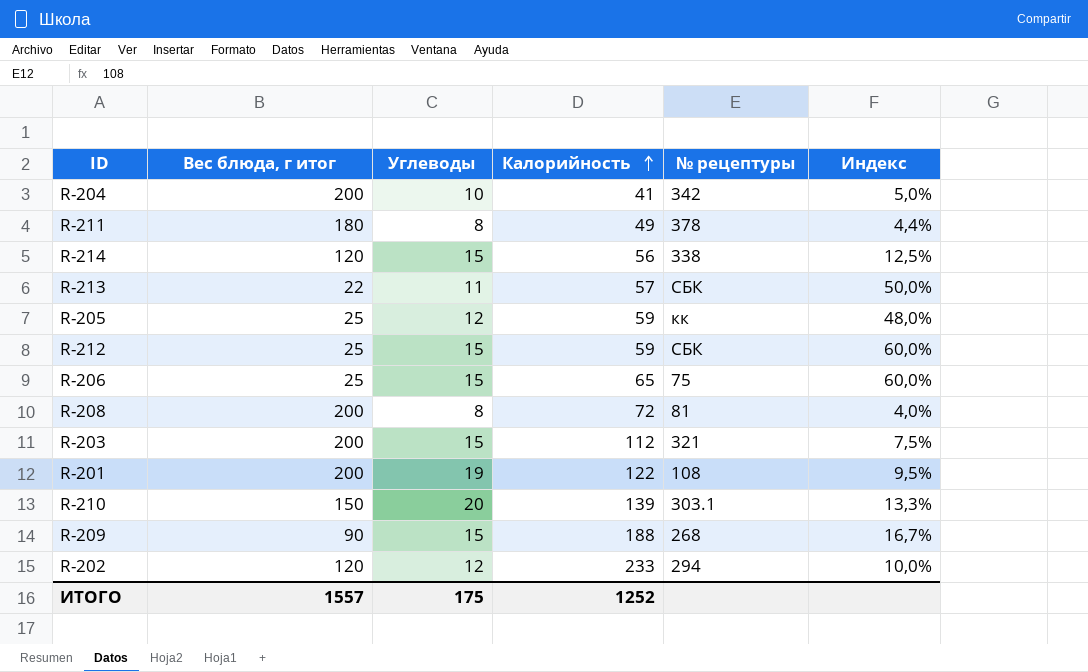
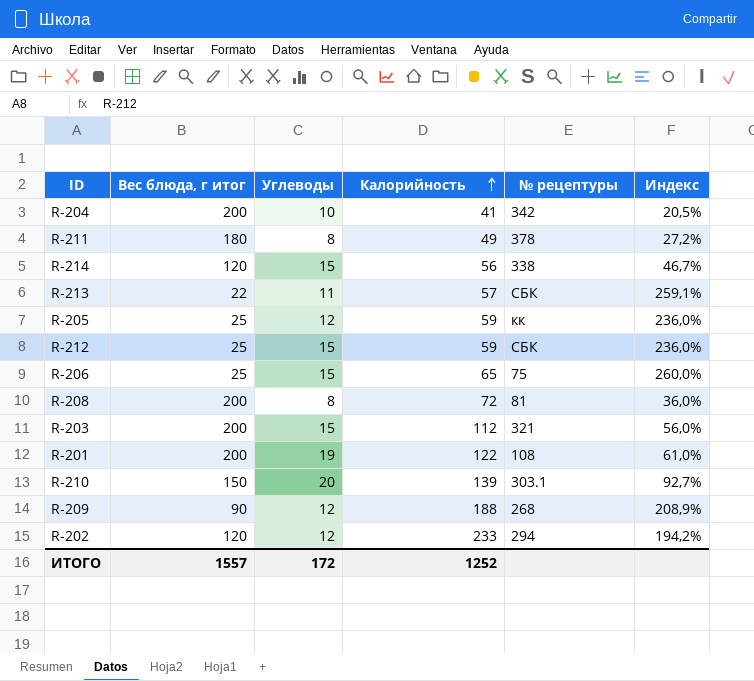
column Индекс | formula: [Углеводы] / [Вес блюда, г итог] -> [Калорийность] / [Вес блюда, г итог]
R-209 | Углеводы: 15 -> 12
ИТОГО | Углеводы: 175 -> 172

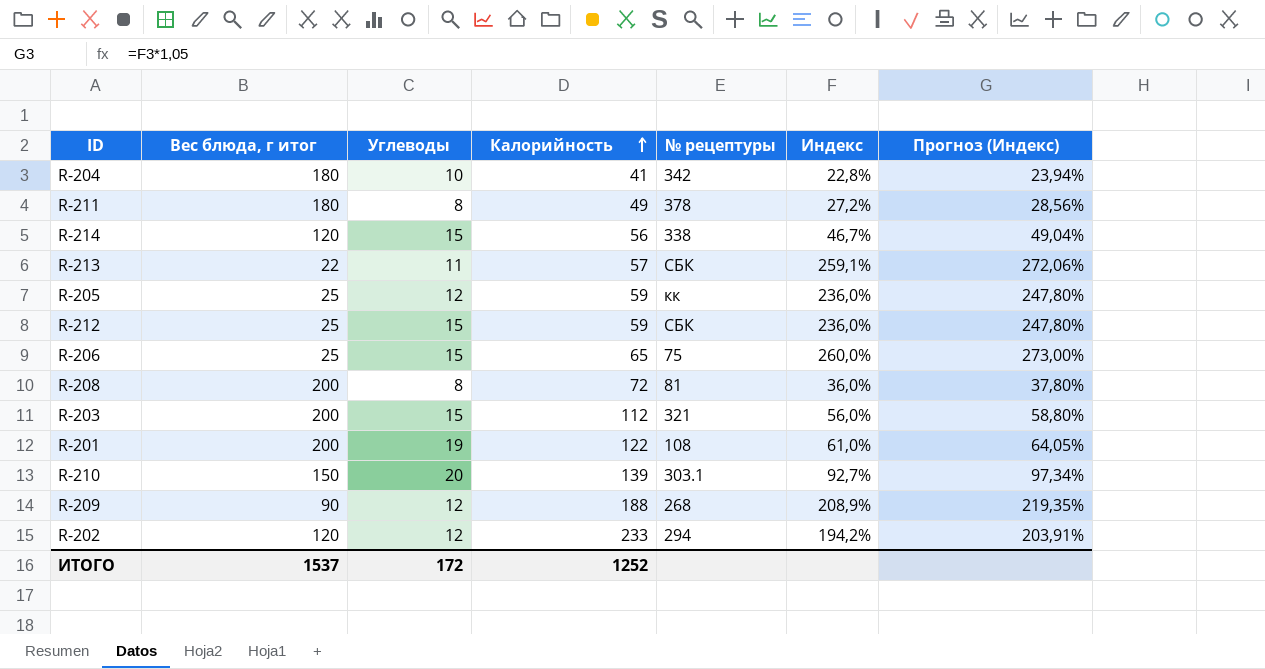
column Прогноз (Индекс) | formula: none -> [Индекс] * 1,05
R-204 | Вес блюда, г итог: 200 -> 180
R-204 | Индекс: 20,5% -> 22,8%
ИТОГО | Вес блюда, г итог: 1557 -> 1537

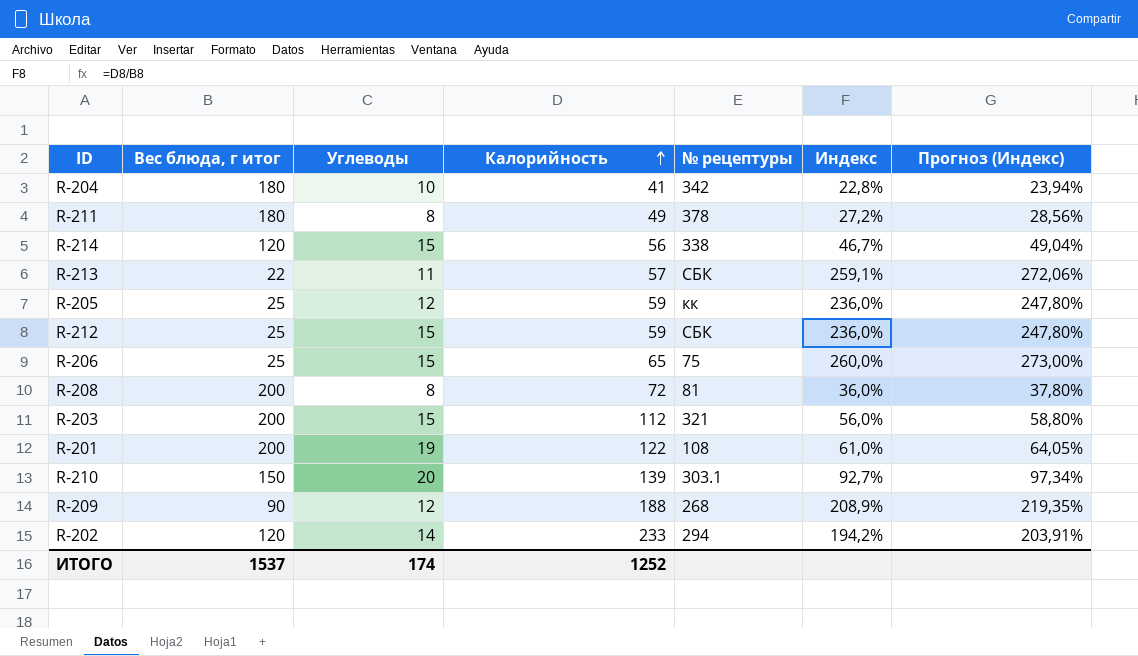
R-202 | Углеводы: 12 -> 14
ИТОГО | Углеводы: 172 -> 174

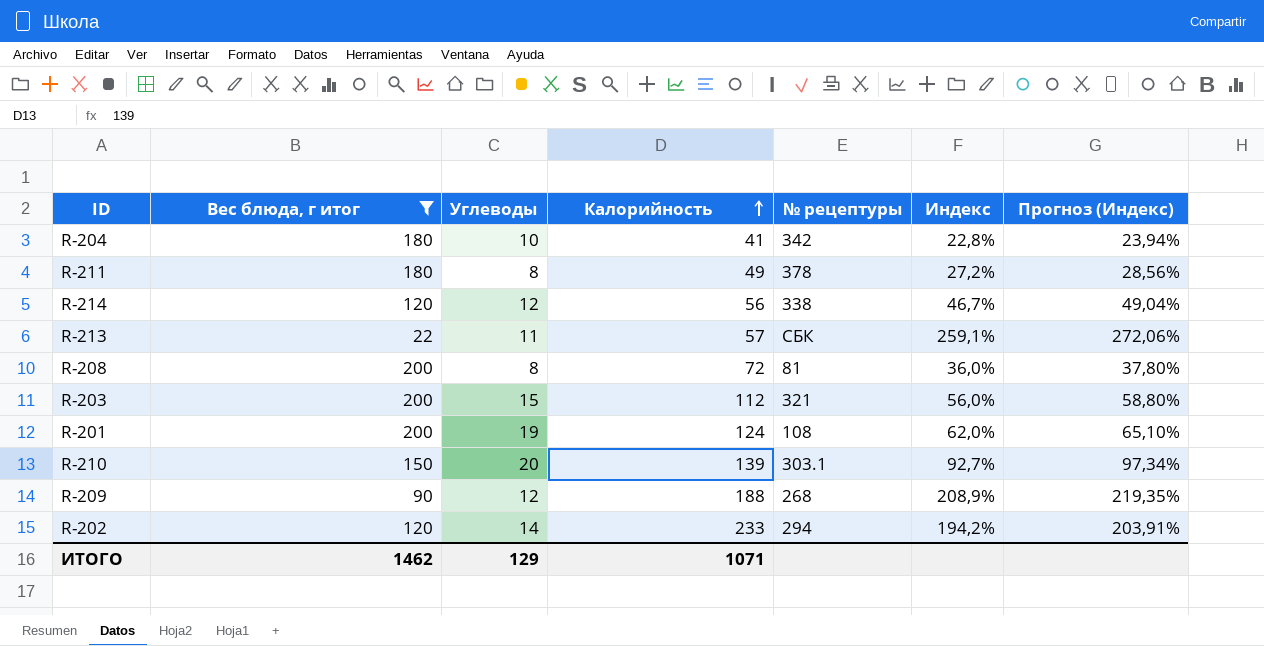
filter: none -> Вес блюда, г итог != 25
R-214 | Углеводы: 15 -> 12
R-201 | Калорийность: 122 -> 124
R-201 | Индекс: 61,0% -> 62,0%
R-201 | Прогноз (Индекс): 64,05% -> 65,10%
ИТОГО | Вес блюда, г итог: 1537 -> 1462
ИТОГО | Углеводы: 174 -> 129
ИТОГО | Калорийность: 1252 -> 1071

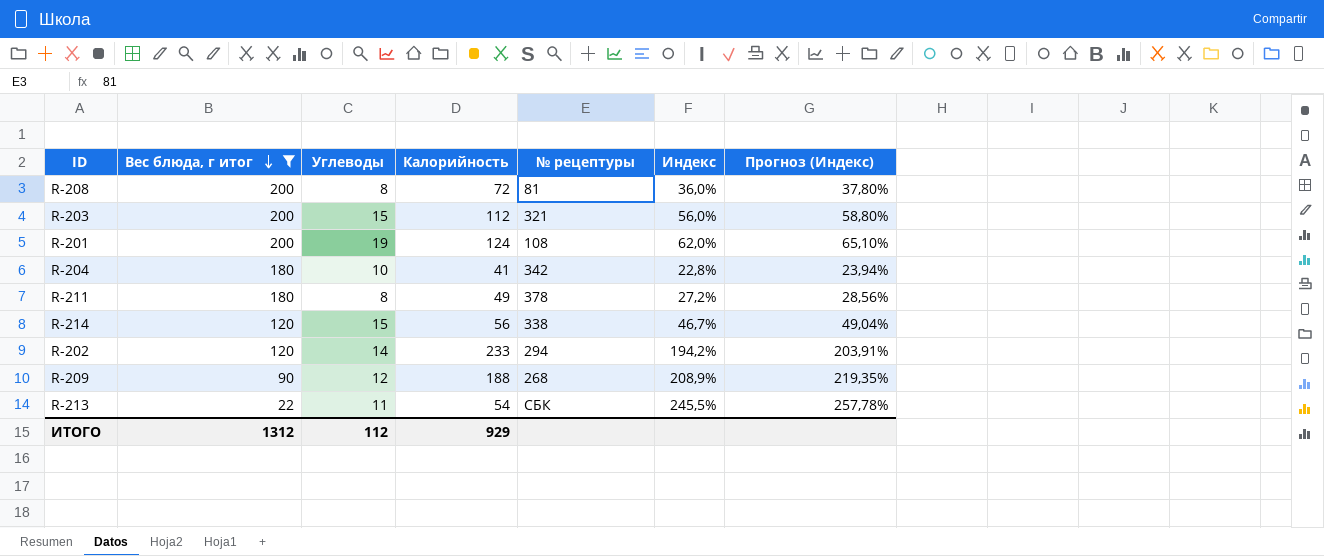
row order: Калорийность ascending -> Вес блюда, г итог descending
row R-210: 150 | 20 | 139 | 303.1 | 92,7% | 97,34% -> none
R-214 | Углеводы: 12 -> 15
R-213 | Калорийность: 57 -> 54
R-213 | Индекс: 259,1% -> 245,5%
R-213 | Прогноз (Индекс): 272,06% -> 257,78%
ИТОГО | Вес блюда, г итог: 1462 -> 1312
ИТОГО | Углеводы: 129 -> 112
ИТОГО | Калорийность: 1071 -> 929

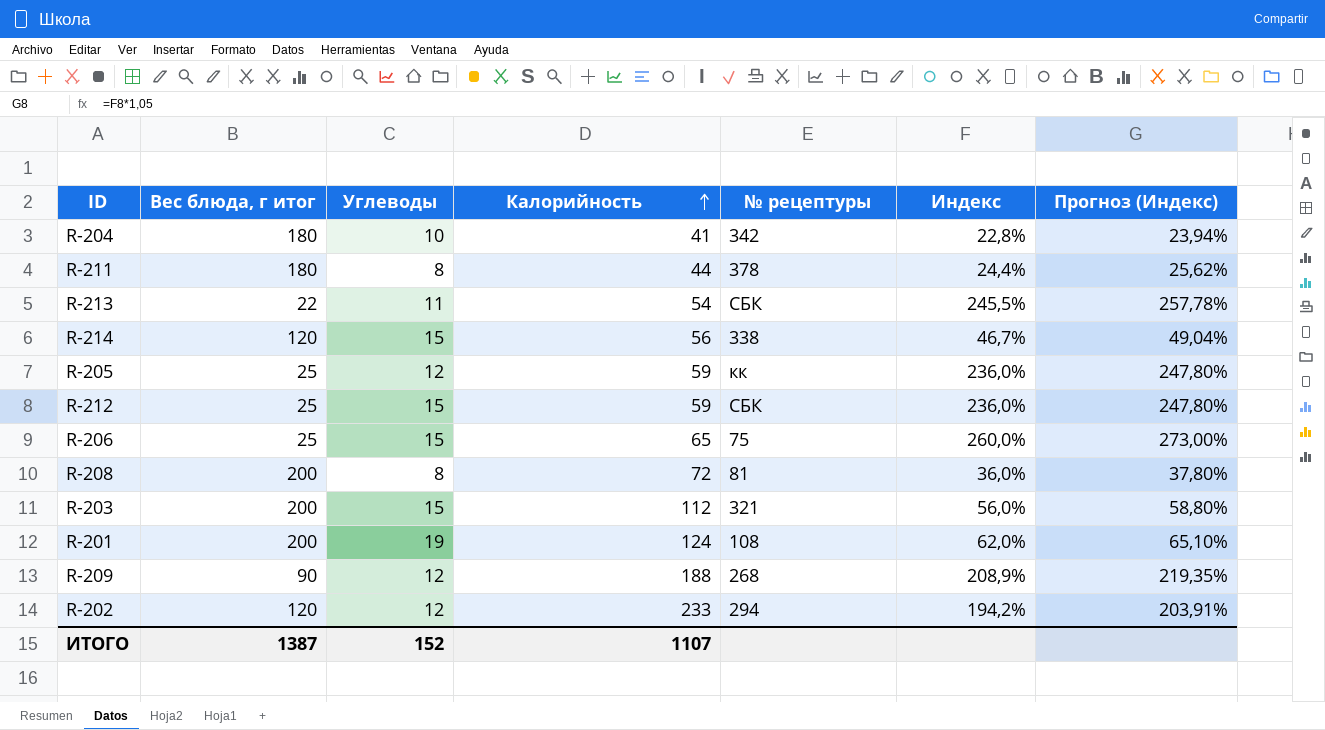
filter: Вес блюда, г итог != 25 -> none
row order: Вес блюда, г итог descending -> Калорийность ascending
R-211 | Калорийность: 49 -> 44
R-211 | Индекс: 27,2% -> 24,4%
R-211 | Прогноз (Индекс): 28,56% -> 25,62%
R-202 | Углеводы: 14 -> 12
ИТОГО | Вес блюда, г итог: 1312 -> 1387
ИТОГО | Углеводы: 112 -> 152
ИТОГО | Калорийность: 929 -> 1107

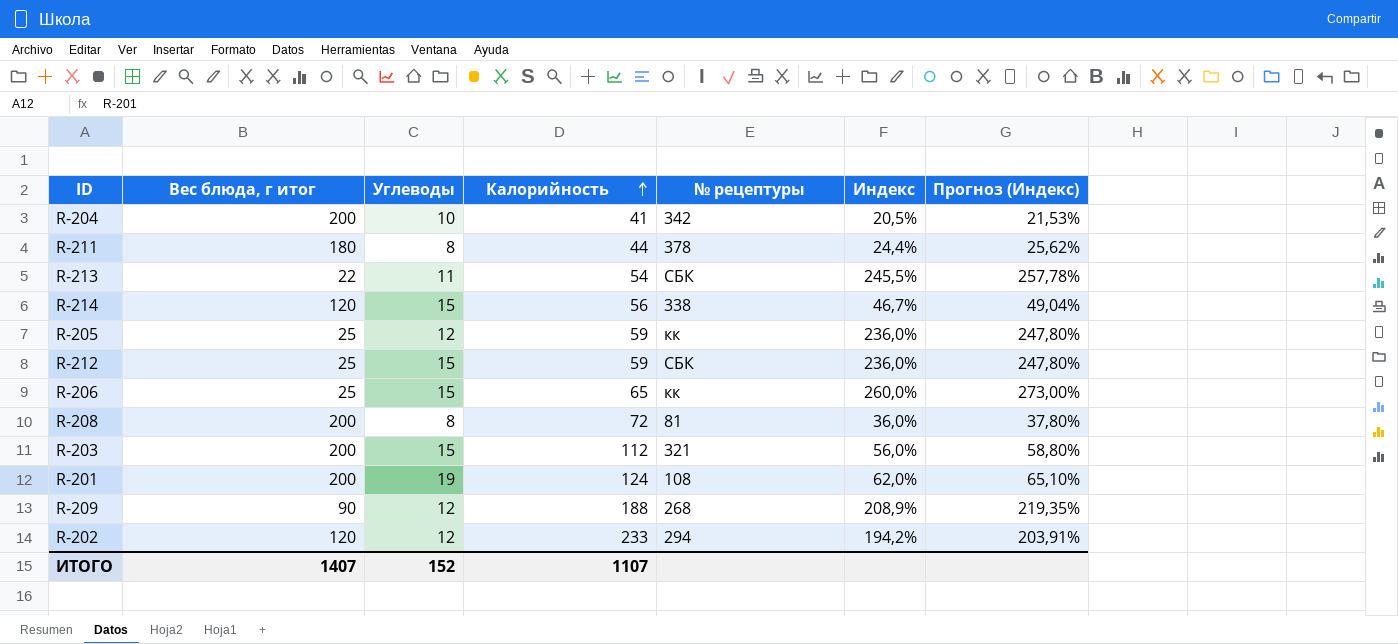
R-204 | Вес блюда, г итог: 180 -> 200
R-204 | Индекс: 22,8% -> 20,5%
R-204 | Прогноз (Индекс): 23,94% -> 21,53%
R-206 | № рецептуры: 75 -> кк
ИТОГО | Вес блюда, г итог: 1387 -> 1407

